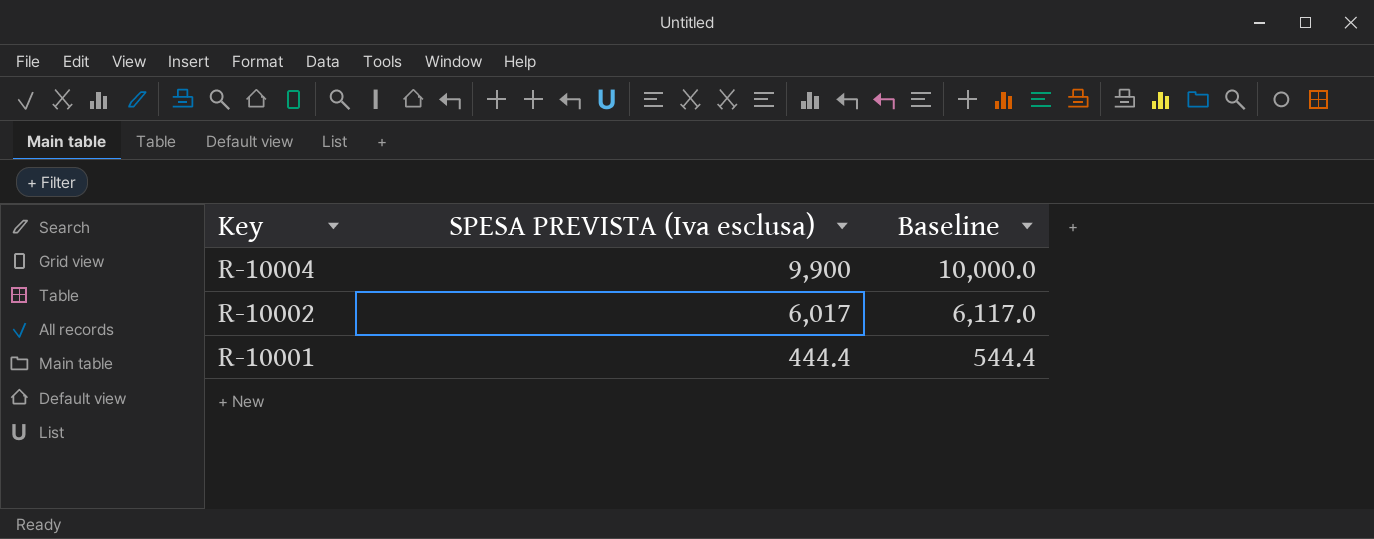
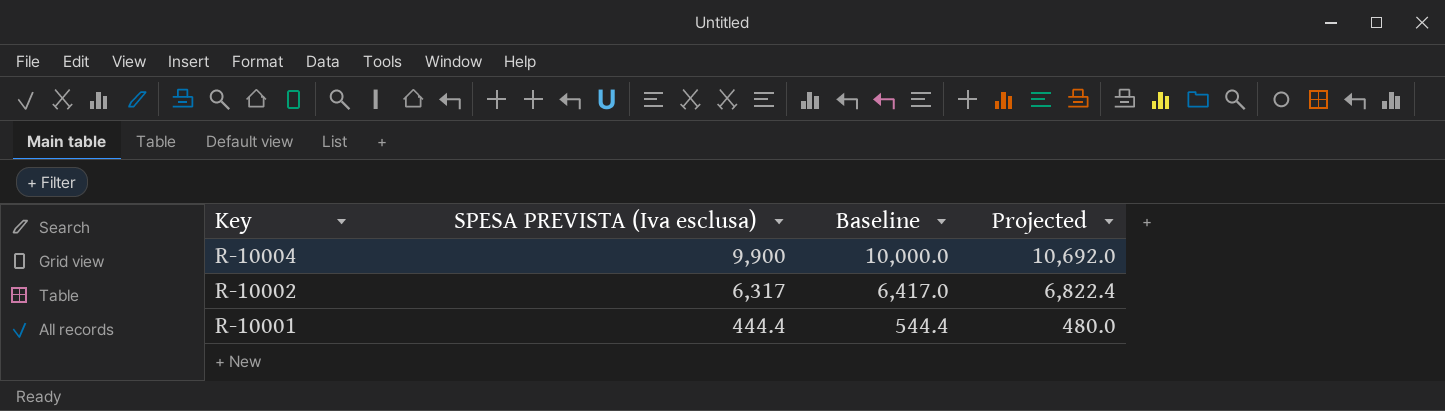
column Projected | formula: none -> [SPESA PREVISTA (Iva esclusa)] * 1.08
R-10002 | SPESA PREVISTA (Iva esclusa): 6,017 -> 6,317
R-10002 | Baseline: 6,117.0 -> 6,417.0

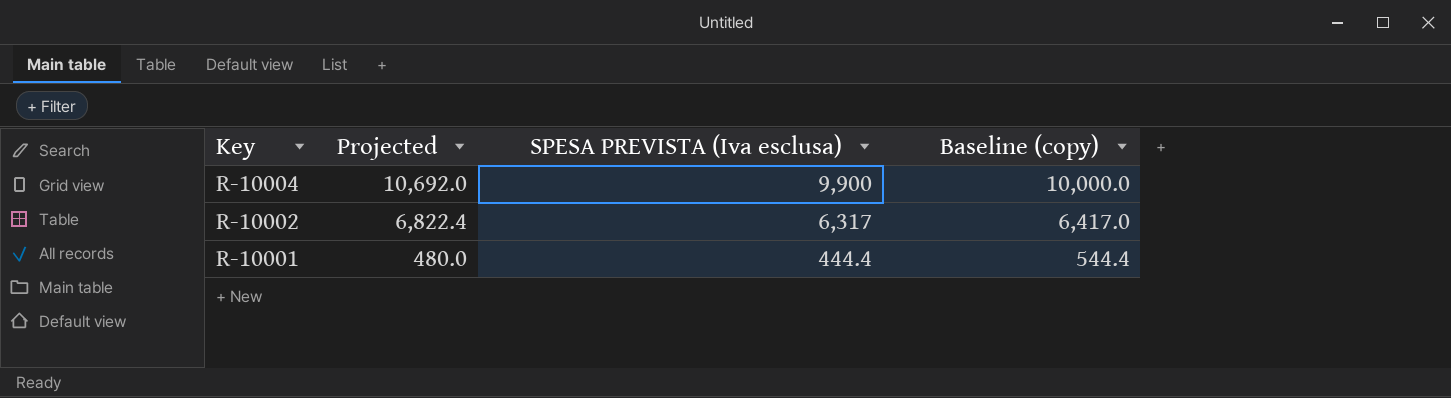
column Projected | position: 4 -> 2
column name: Baseline -> Baseline (copy)

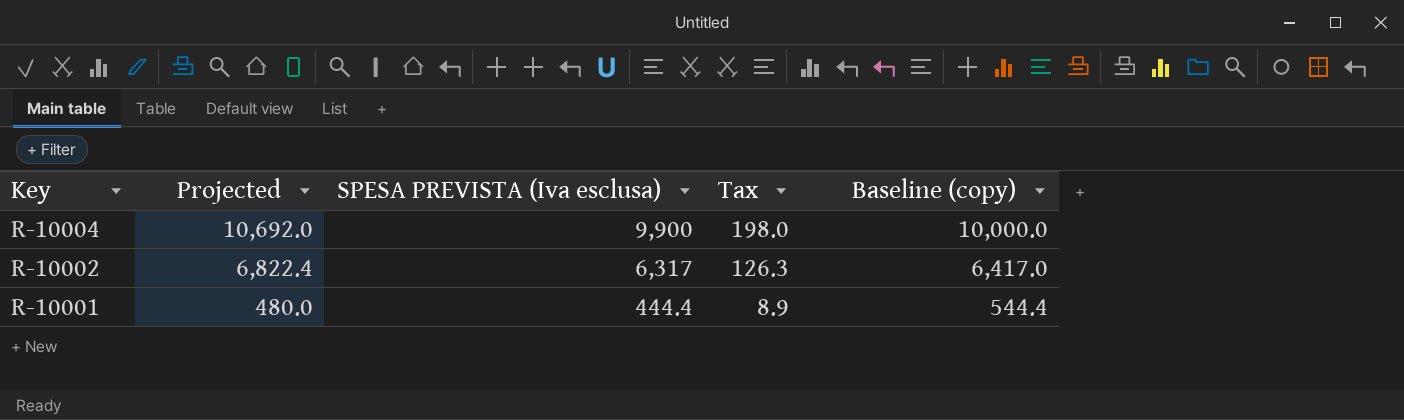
column Tax | formula: none -> [SPESA PREVISTA (Iva esclusa)] * 0.02

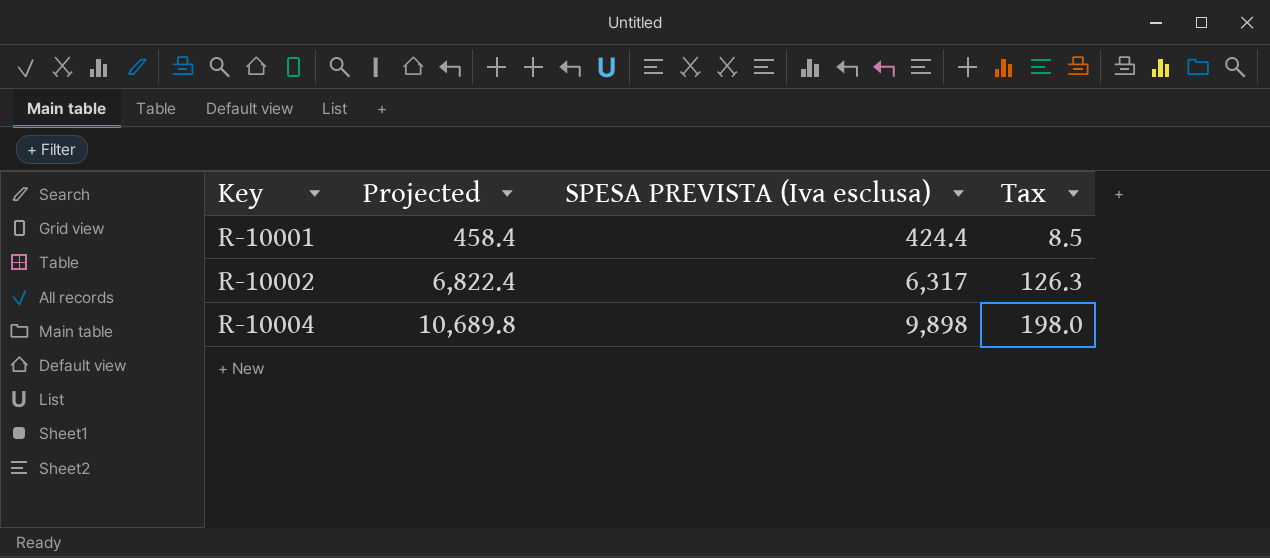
row order: Key descending -> Key ascending
column Baseline (copy) | formula: [SPESA PREVISTA (Iva esclusa)] + 100 -> none
R-10001 | Projected: 480.0 -> 458.4
R-10001 | SPESA PREVISTA (Iva esclusa): 444.4 -> 424.4
R-10001 | Tax: 8.9 -> 8.5
R-10004 | Projected: 10,692.0 -> 10,689.8
R-10004 | SPESA PREVISTA (Iva esclusa): 9,900 -> 9,898

